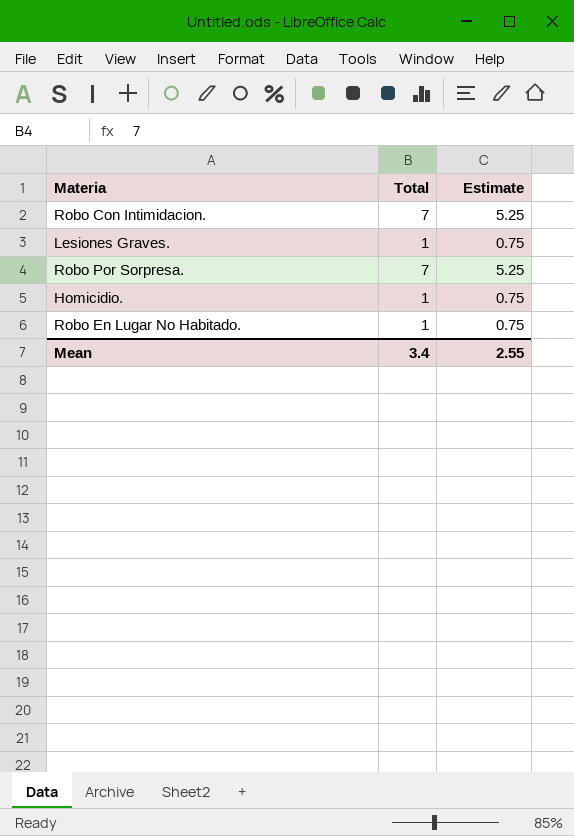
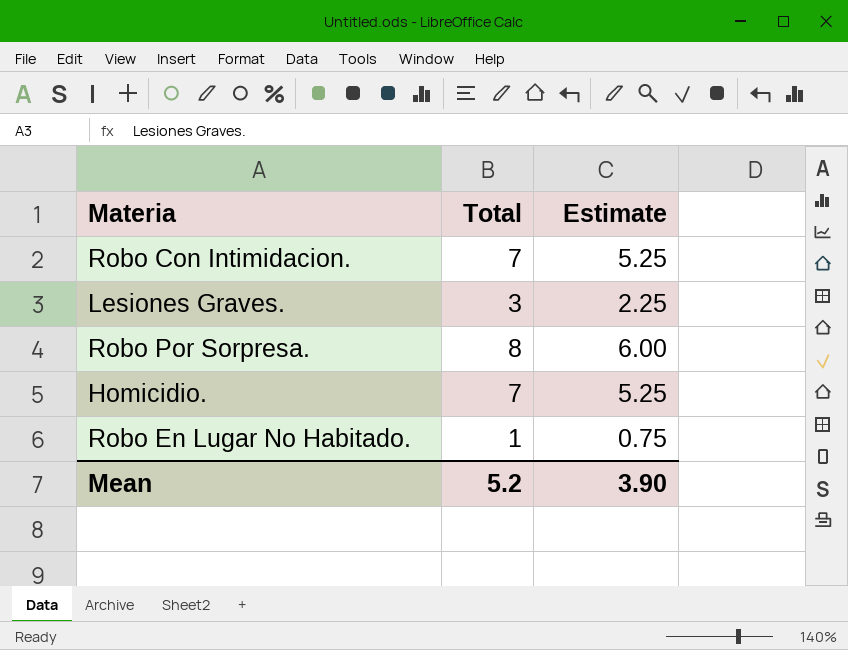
Lesiones Graves. | Total: 1 -> 3
Lesiones Graves. | Estimate: 0.75 -> 2.25
Robo Por Sorpresa. | Total: 7 -> 8
Robo Por Sorpresa. | Estimate: 5.25 -> 6.00
Homicidio. | Total: 1 -> 7
Homicidio. | Estimate: 0.75 -> 5.25
Mean | Total: 3.4 -> 5.2
Mean | Estimate: 2.55 -> 3.90

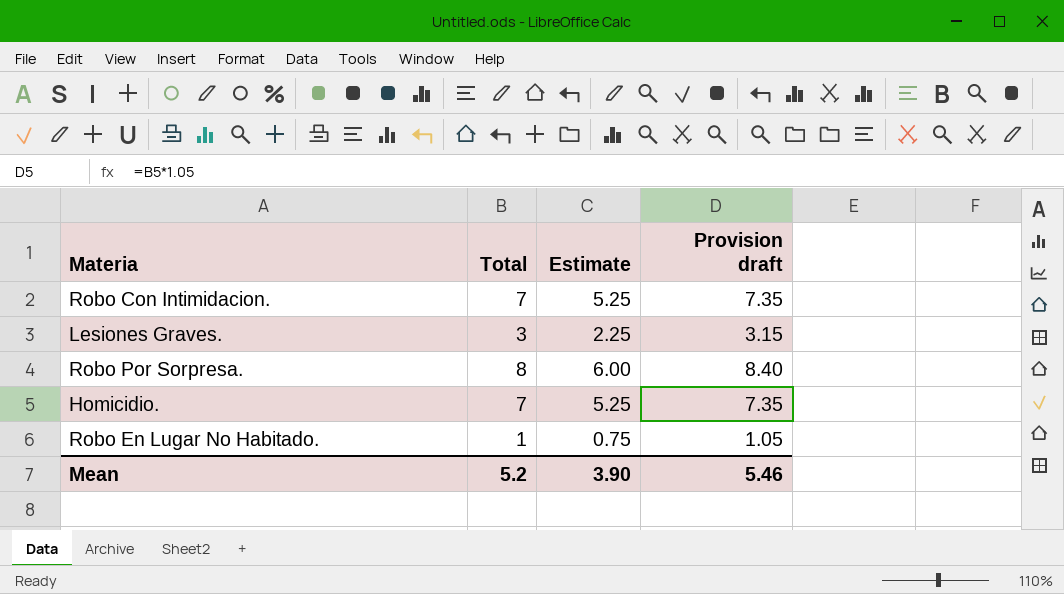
column Provision draft | formula: none -> [Total] * 1.05

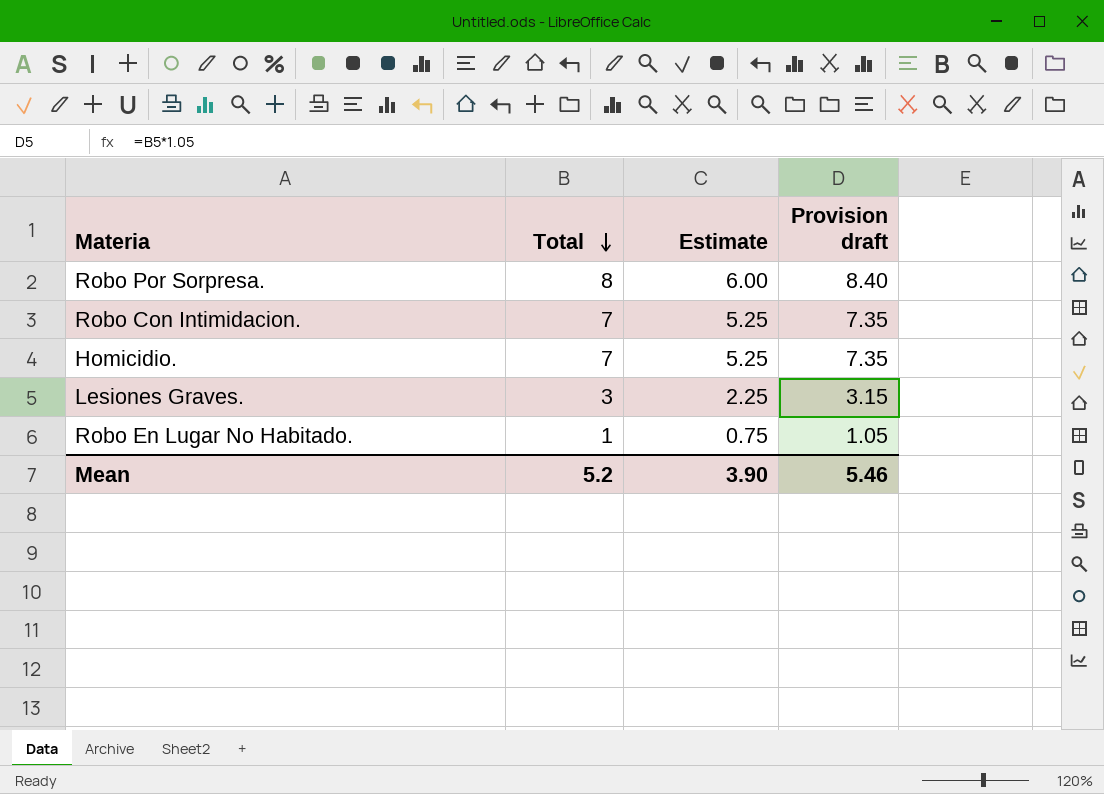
row order: none -> Total descending

